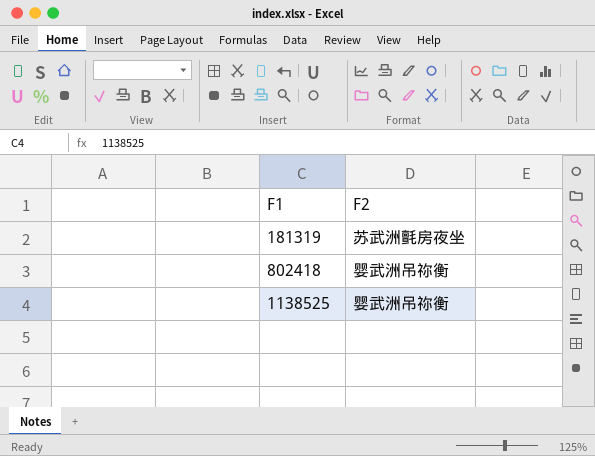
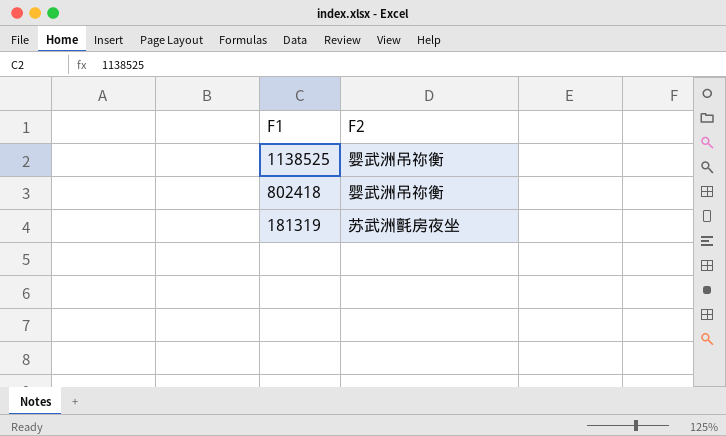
row order: F1 ascending -> F1 descending

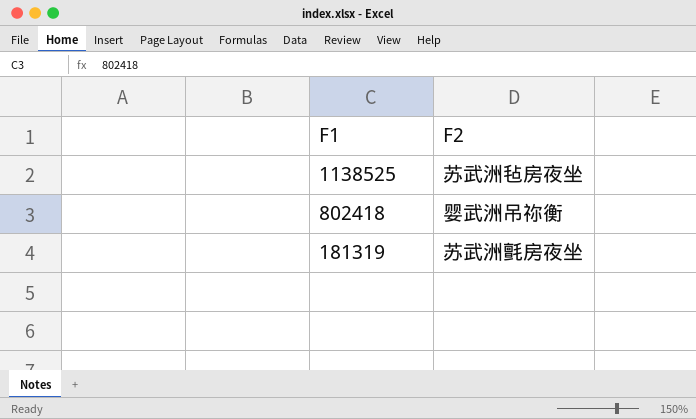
1138525 | F2: 婴武洲吊祢衡 -> 苏武洲毡房夜坐

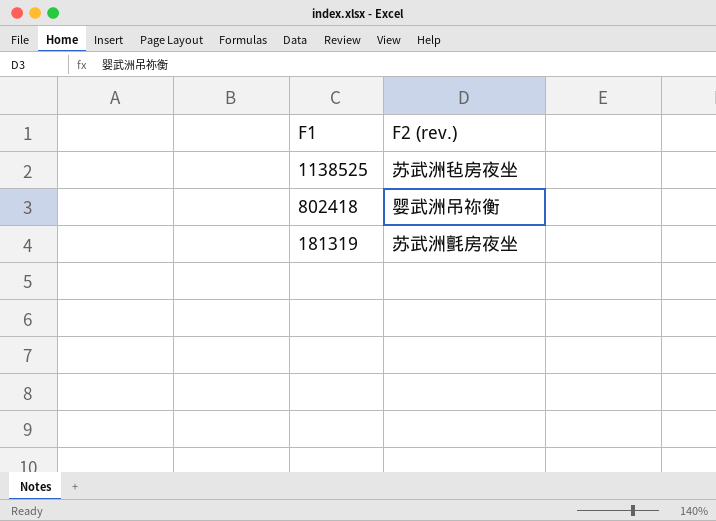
column name: F2 -> F2 (rev.)

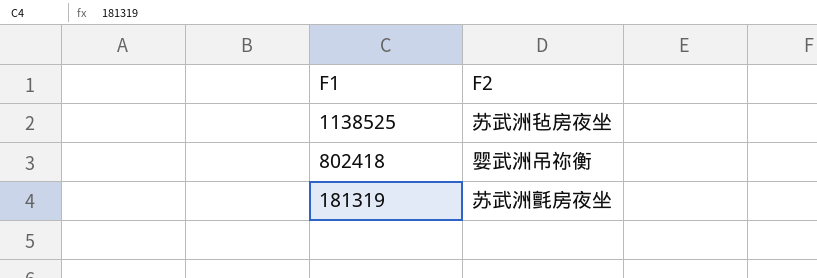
column name: F2 (rev.) -> F2

